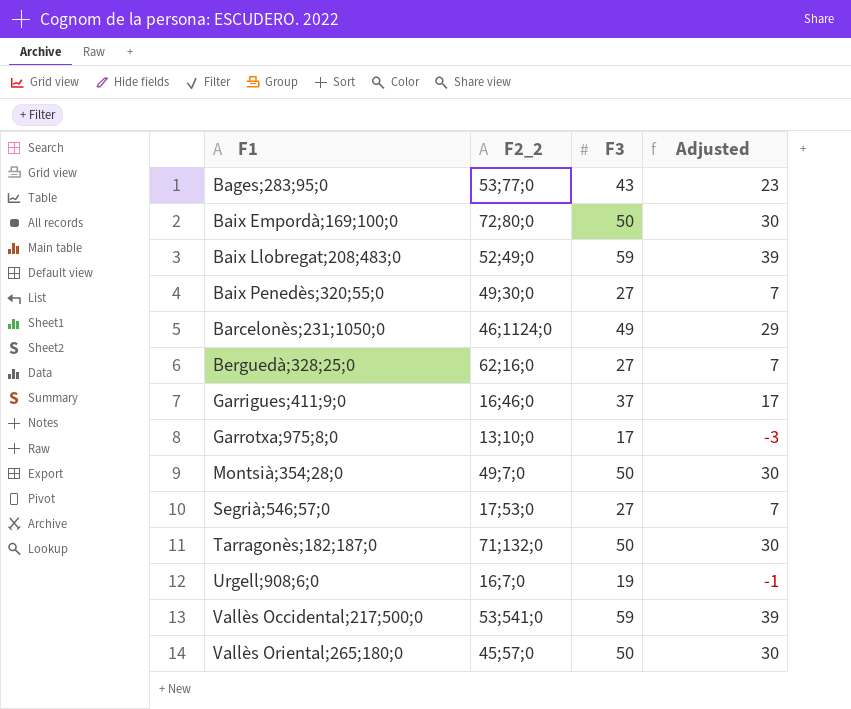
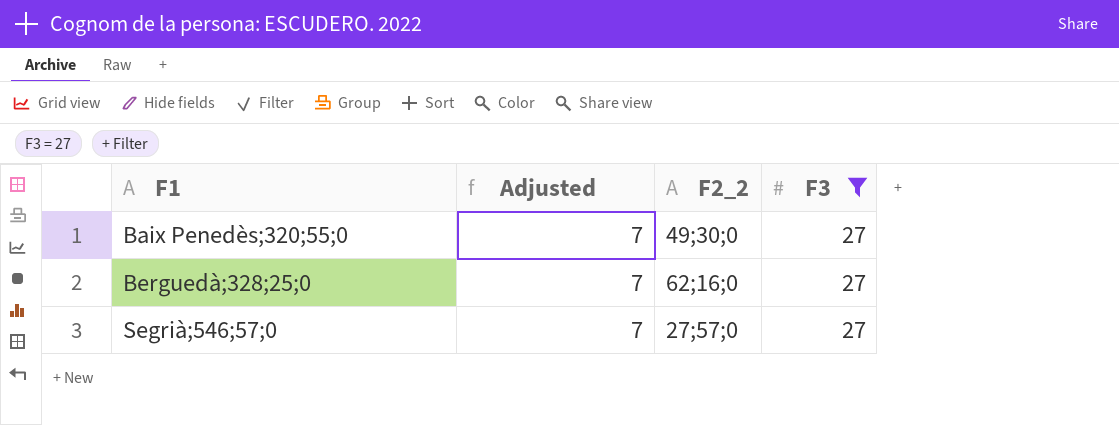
filter: none -> F3 = 27
column Adjusted | position: 4 -> 2
Segrià;546;57;0 | F2_2: 17;53;0 -> 27;57;0

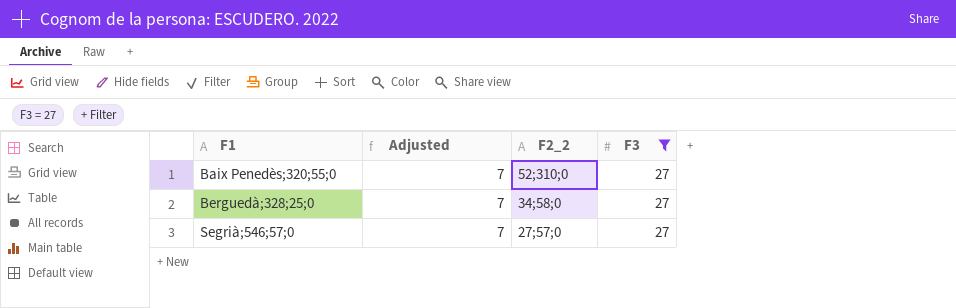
Baix Penedès;320;55;0 | F2_2: 49;30;0 -> 52;310;0
Berguedà;328;25;0 | F2_2: 62;16;0 -> 34;58;0

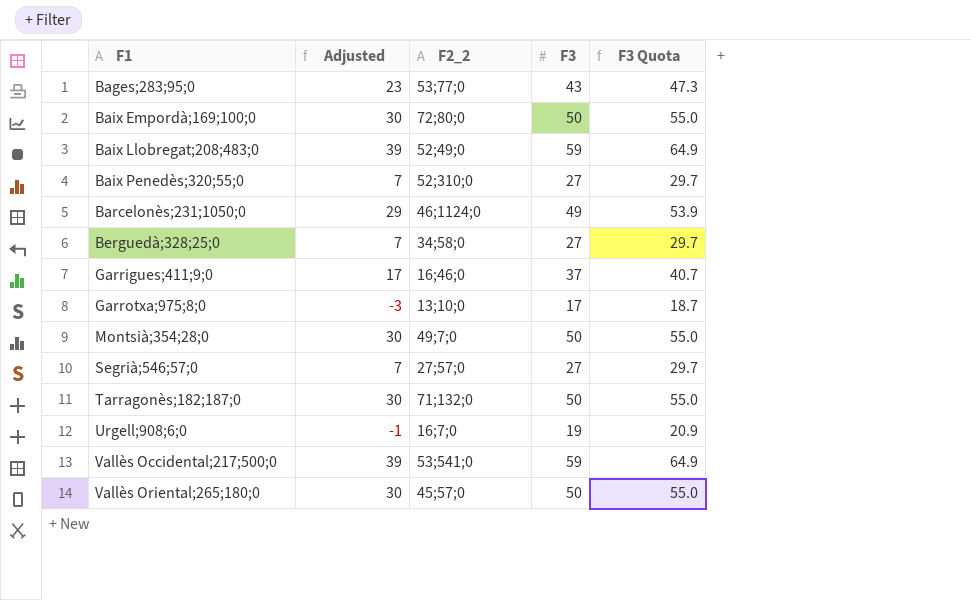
filter: F3 = 27 -> none
column F3 Quota | formula: none -> [F3] * 1.1

